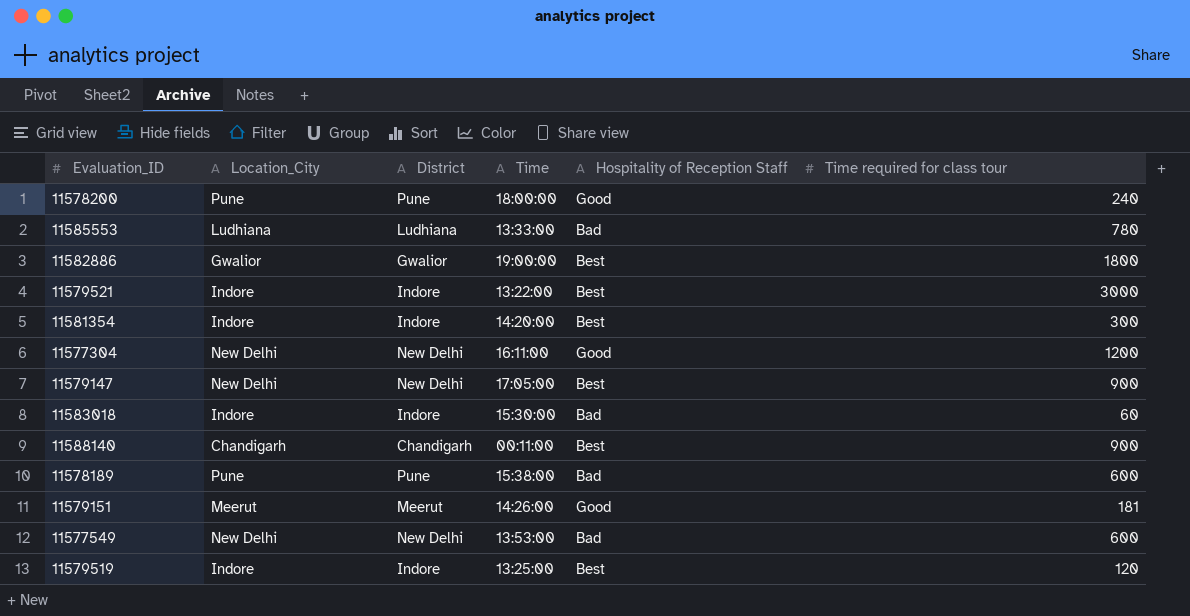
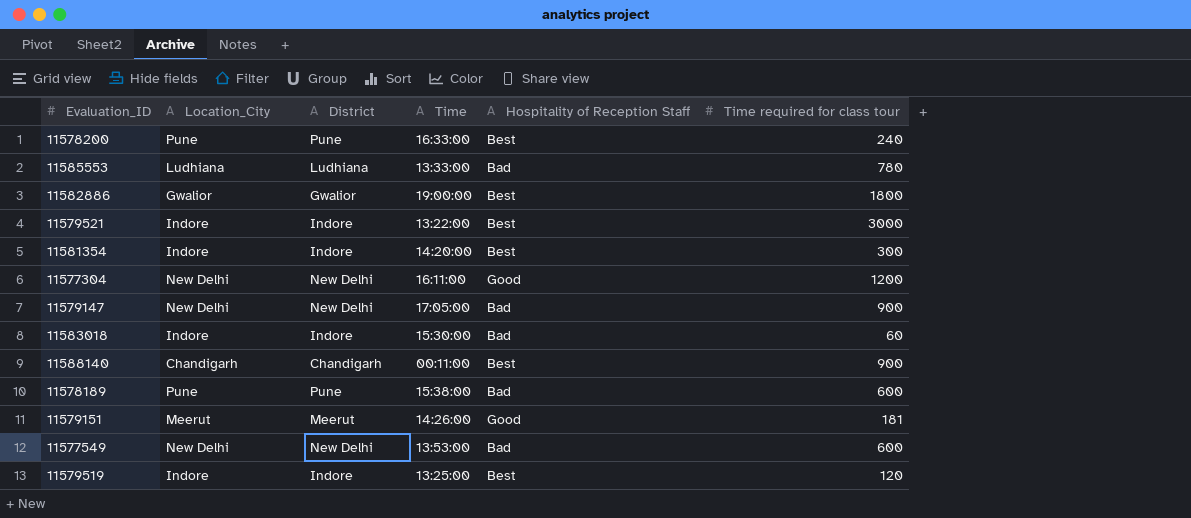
11578200 | Time: 18:00:00 -> 16:33:00
11578200 | Hospitality of Reception Staff: Good -> Best
11579147 | Hospitality of Reception Staff: Best -> Bad

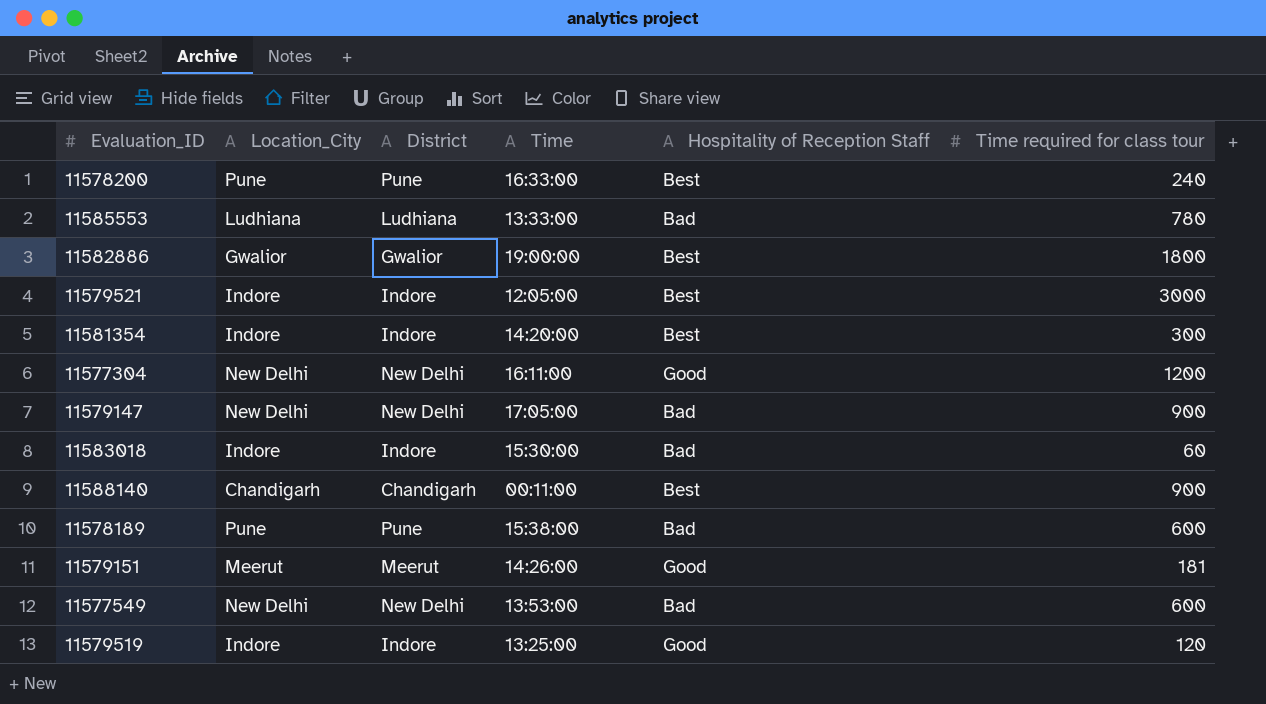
11579521 | Time: 13:22:00 -> 12:05:00
11579519 | Hospitality of Reception Staff: Best -> Good

